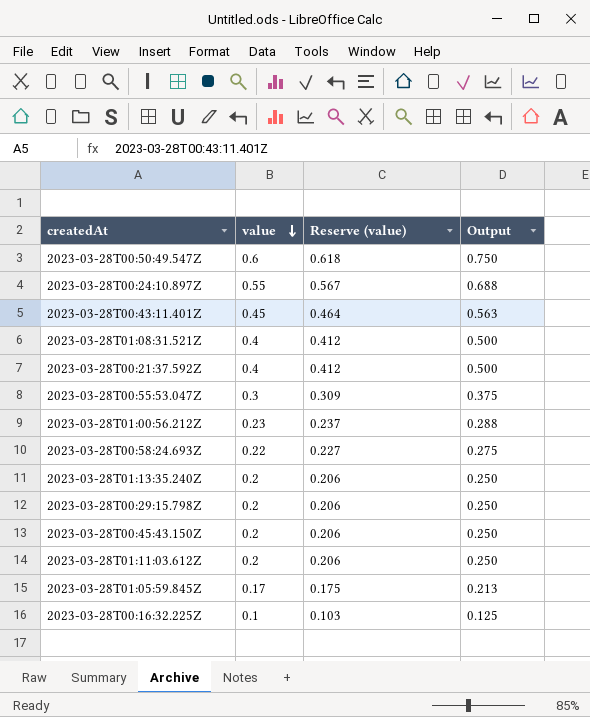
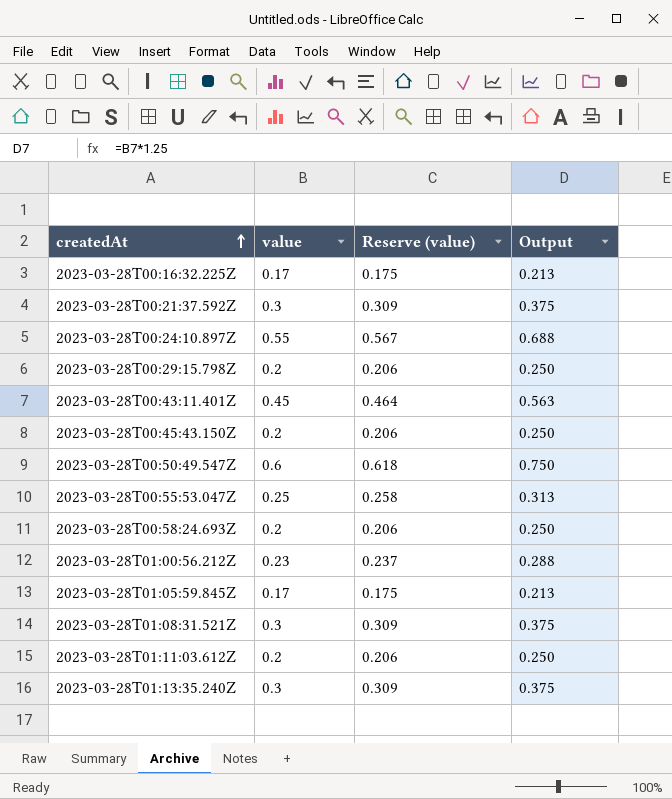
row order: value descending -> createdAt ascending
2023-03-28T00:16:32.225Z | value: 0.1 -> 0.17
2023-03-28T00:16:32.225Z | Reserve (value): 0.103 -> 0.175
2023-03-28T00:16:32.225Z | Output: 0.125 -> 0.213
2023-03-28T00:21:37.592Z | value: 0.4 -> 0.3
2023-03-28T00:21:37.592Z | Reserve (value): 0.412 -> 0.309
2023-03-28T00:21:37.592Z | Output: 0.500 -> 0.375
2023-03-28T00:55:53.047Z | value: 0.3 -> 0.25
2023-03-28T00:55:53.047Z | Reserve (value): 0.309 -> 0.258
2023-03-28T00:55:53.047Z | Output: 0.375 -> 0.313
2023-03-28T00:58:24.693Z | value: 0.22 -> 0.2
2023-03-28T00:58:24.693Z | Reserve (value): 0.227 -> 0.206
2023-03-28T00:58:24.693Z | Output: 0.275 -> 0.250
2023-03-28T01:08:31.521Z | value: 0.4 -> 0.3
2023-03-28T01:08:31.521Z | Reserve (value): 0.412 -> 0.309
2023-03-28T01:08:31.521Z | Output: 0.500 -> 0.375
2023-03-28T01:13:35.240Z | value: 0.2 -> 0.3
2023-03-28T01:13:35.240Z | Reserve (value): 0.206 -> 0.309
2023-03-28T01:13:35.240Z | Output: 0.250 -> 0.375

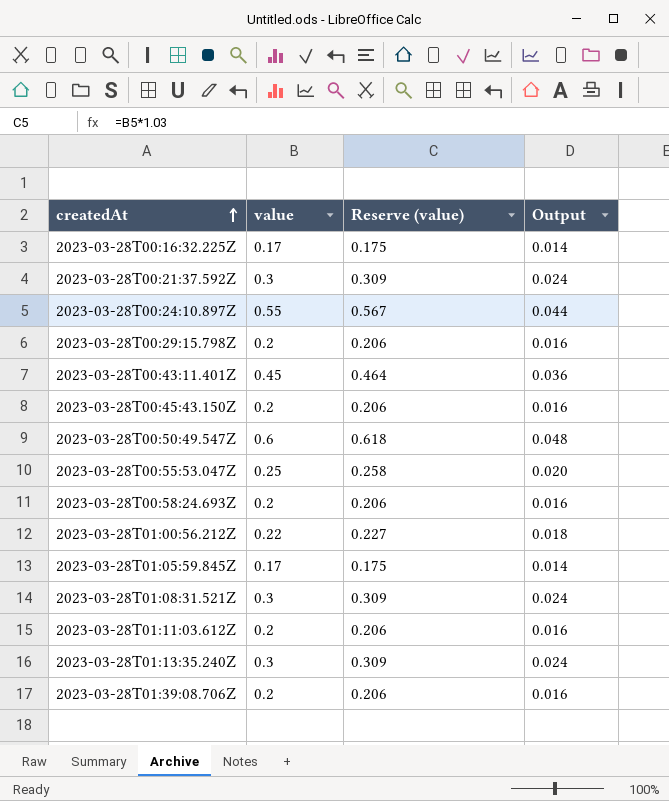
column Output | formula: [value] * 1.25 -> [value] * 0.08
2023-03-28T01:00:56.212Z | value: 0.23 -> 0.22
2023-03-28T01:00:56.212Z | Reserve (value): 0.237 -> 0.227
row 2023-03-28T01:39:08.706Z: none -> 0.2 | 0.206 | 0.016

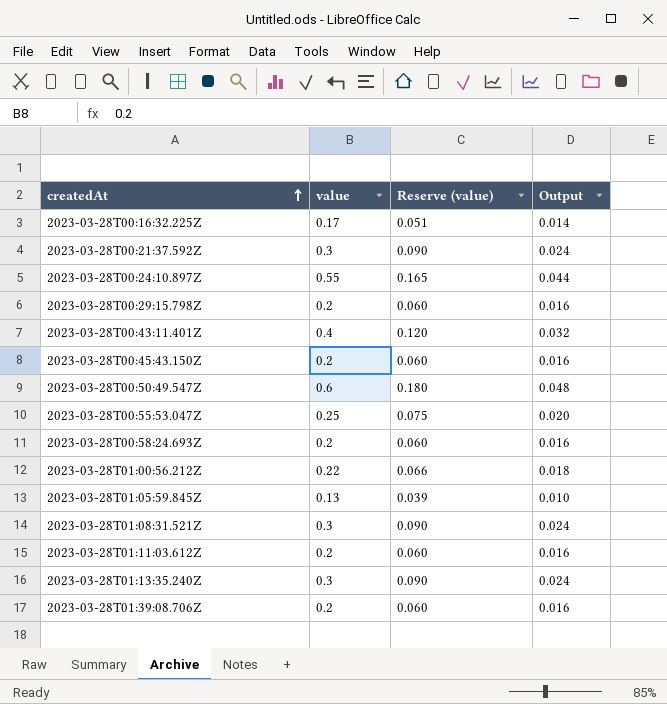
column Reserve (value) | formula: [value] * 1.03 -> [value] * 0.3
2023-03-28T00:43:11.401Z | value: 0.45 -> 0.4
2023-03-28T00:43:11.401Z | Output: 0.036 -> 0.032
2023-03-28T01:05:59.845Z | value: 0.17 -> 0.13
2023-03-28T01:05:59.845Z | Output: 0.014 -> 0.010

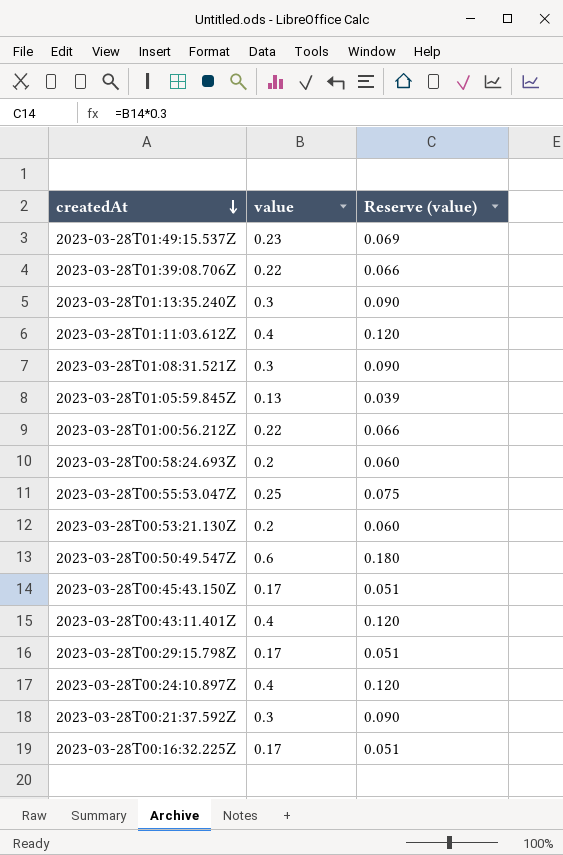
row order: createdAt ascending -> createdAt descending
column Output | formula: [value] * 0.08 -> none
row 2023-03-28T01:49:15.537Z: none -> 0.23 | 0.069
2023-03-28T01:39:08.706Z | value: 0.2 -> 0.22
2023-03-28T01:39:08.706Z | Reserve (value): 0.060 -> 0.066
2023-03-28T01:11:03.612Z | value: 0.2 -> 0.4
2023-03-28T01:11:03.612Z | Reserve (value): 0.060 -> 0.120
row 2023-03-28T00:53:21.130Z: none -> 0.2 | 0.060
2023-03-28T00:45:43.150Z | value: 0.2 -> 0.17
2023-03-28T00:45:43.150Z | Reserve (value): 0.060 -> 0.051
2023-03-28T00:29:15.798Z | value: 0.2 -> 0.17
2023-03-28T00:29:15.798Z | Reserve (value): 0.060 -> 0.051
2023-03-28T00:24:10.897Z | value: 0.55 -> 0.4
2023-03-28T00:24:10.897Z | Reserve (value): 0.165 -> 0.120

